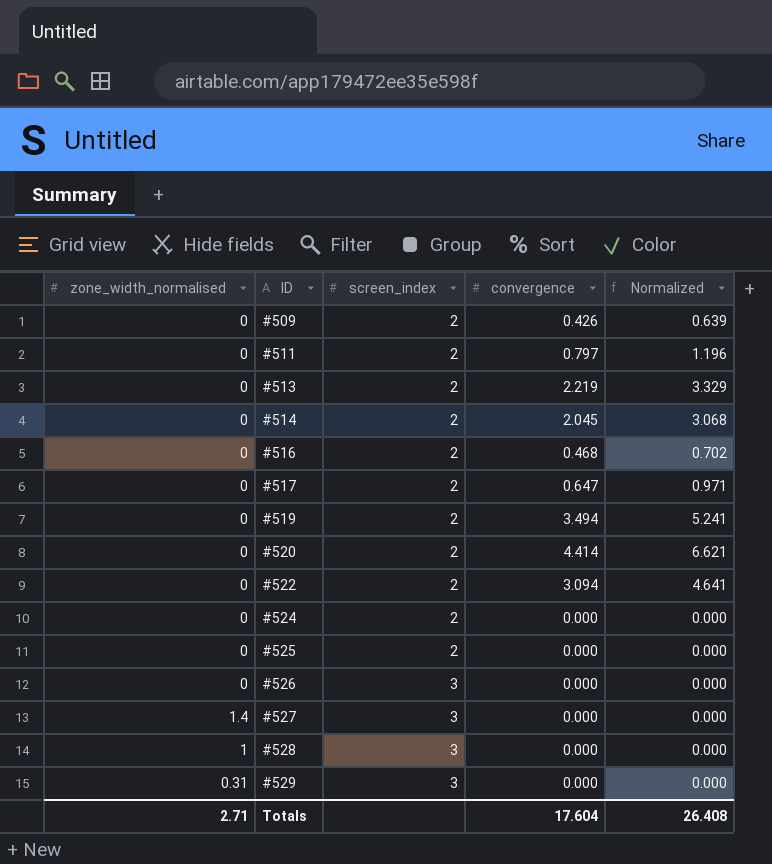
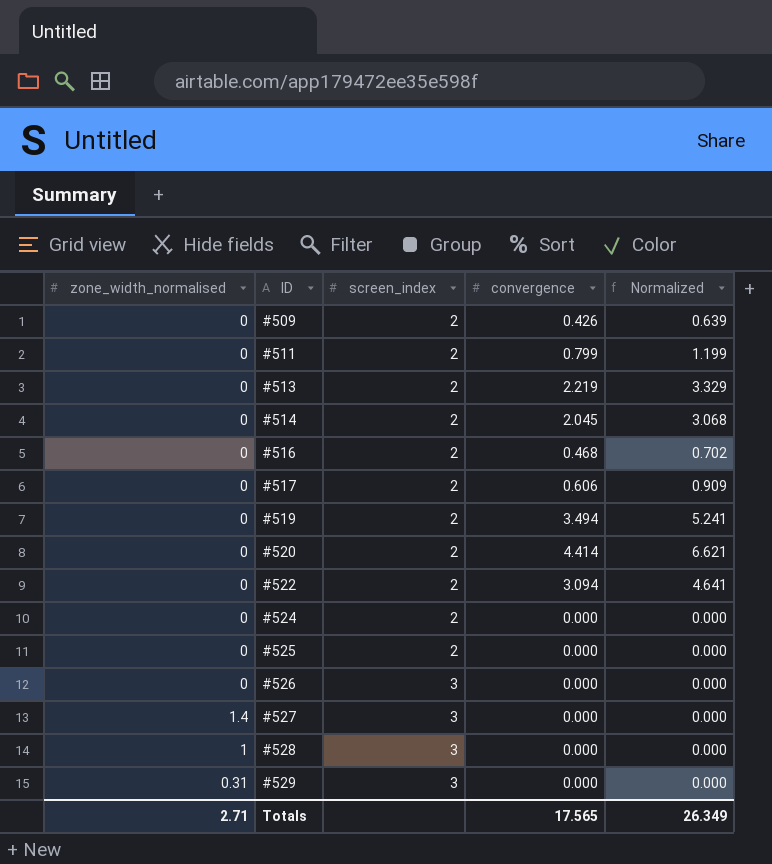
#511 | convergence: 0.797 -> 0.799
#511 | Normalized: 1.196 -> 1.199
#517 | convergence: 0.647 -> 0.606
#517 | Normalized: 0.971 -> 0.909
Totals | convergence: 17.604 -> 17.565
Totals | Normalized: 26.408 -> 26.349

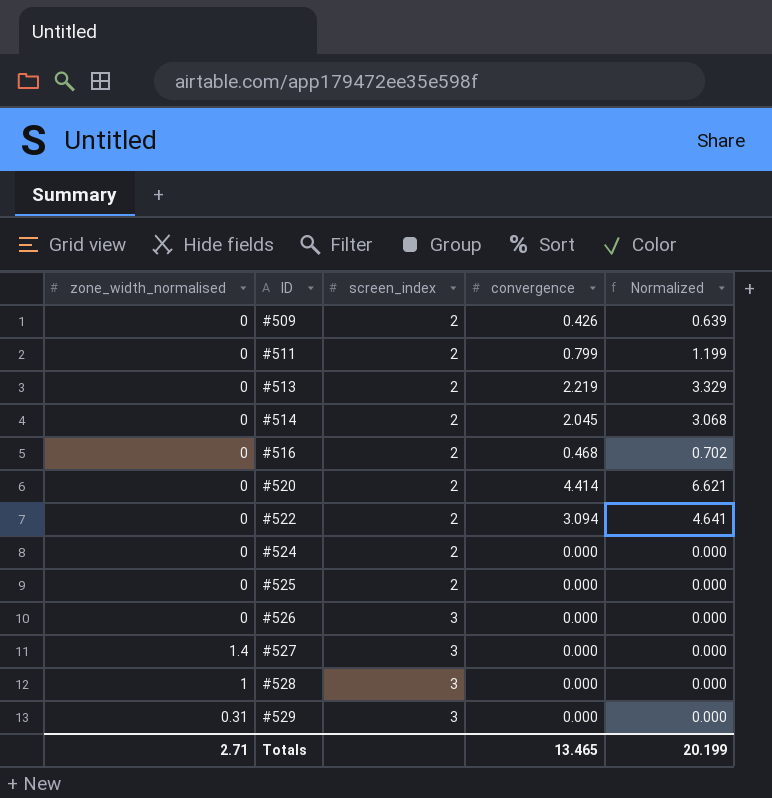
row #517: 0 | 2 | 0.606 | 0.909 -> none
row #519: 0 | 2 | 3.494 | 5.241 -> none
Totals | convergence: 17.565 -> 13.465
Totals | Normalized: 26.349 -> 20.199

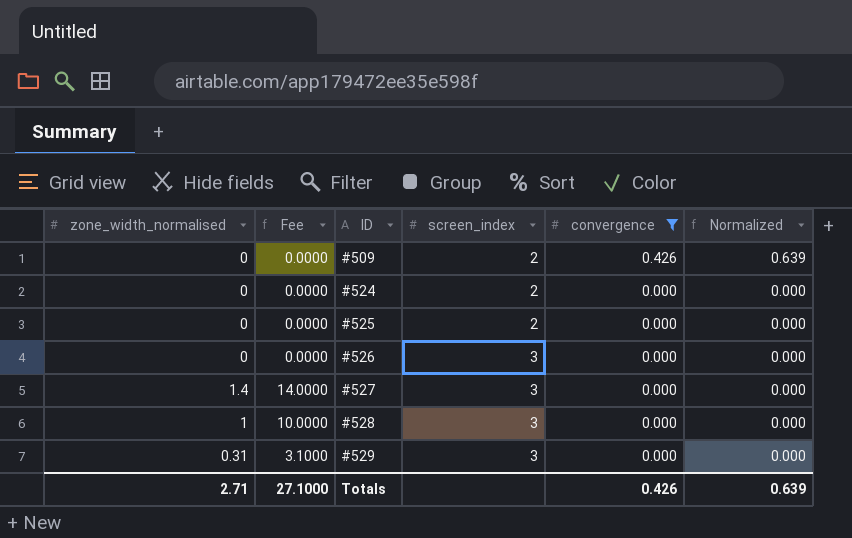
filter: none -> convergence <= 0.426
column Fee | formula: none -> [zone_width_normalised] * 10
Totals | convergence: 13.465 -> 0.426
Totals | Normalized: 20.199 -> 0.639

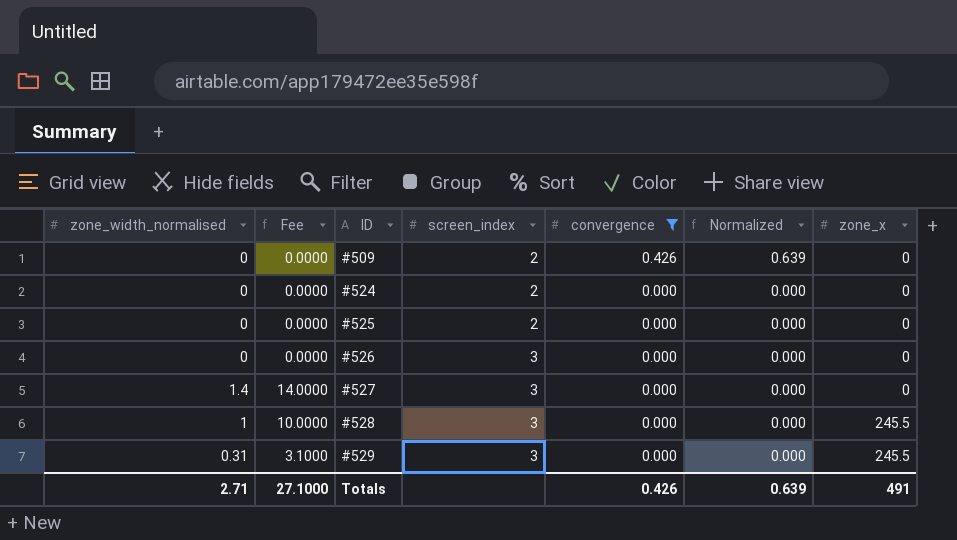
column zone_x | position: none -> 7

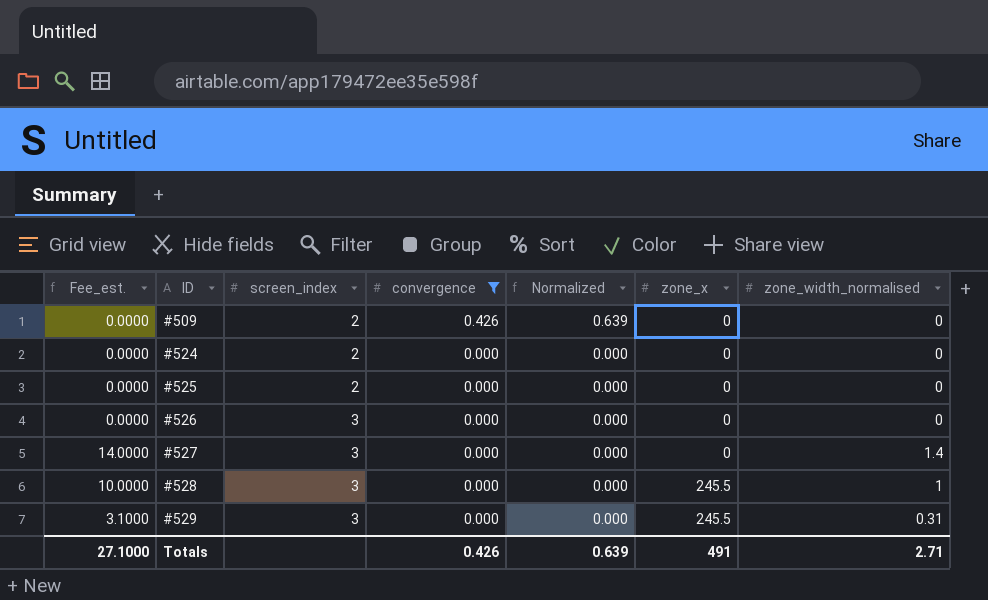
column name: Fee -> Fee_est.
column zone_width_normalised | position: 1 -> 7

